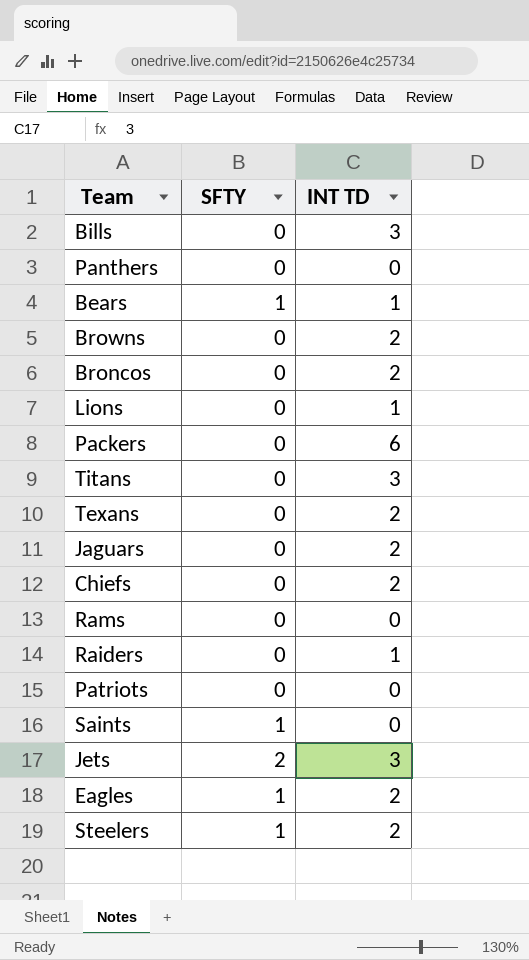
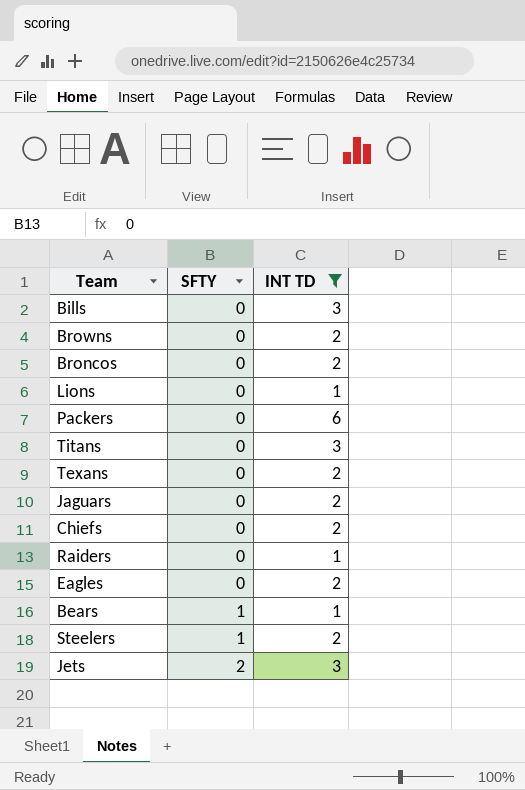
filter: none -> INT TD != 0
row order: none -> SFTY ascending
Eagles | SFTY: 1 -> 0

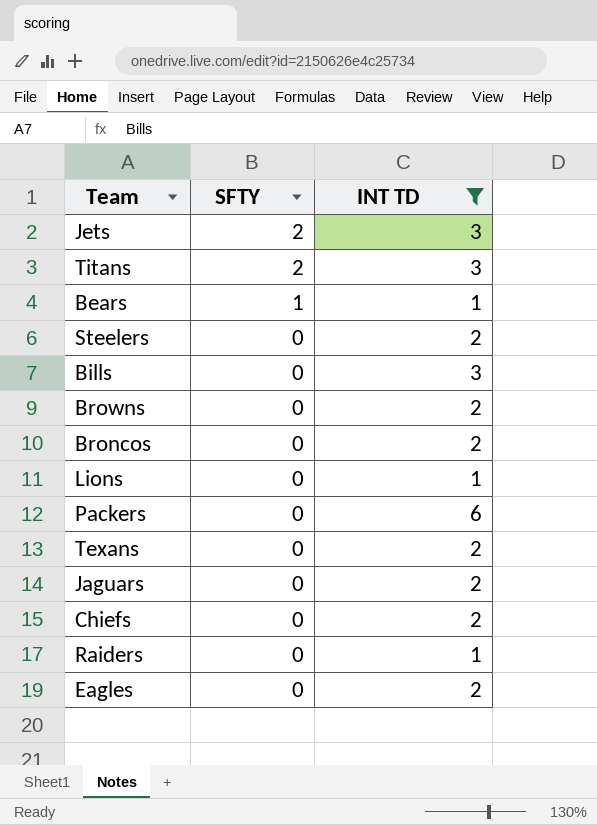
row order: SFTY ascending -> SFTY descending
Titans | SFTY: 0 -> 2
Steelers | SFTY: 1 -> 0

